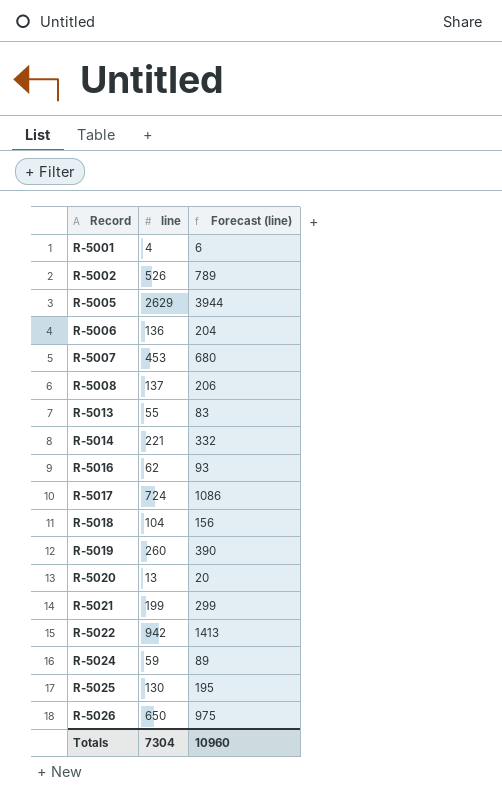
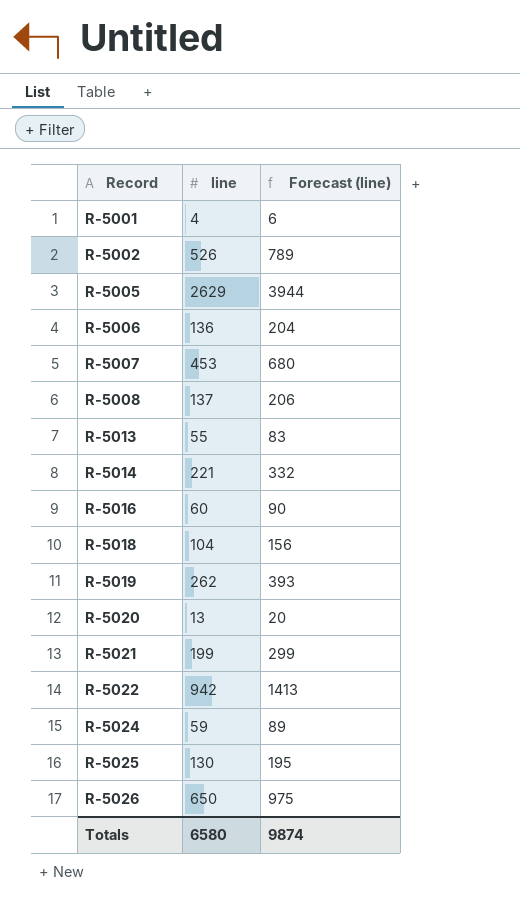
row R-5017: 724 | 1086 -> none
R-5016 | line: 62 -> 60
R-5016 | Forecast (line): 93 -> 90
R-5019 | line: 260 -> 262
R-5019 | Forecast (line): 390 -> 393
Totals | line: 7304 -> 6580
Totals | Forecast (line): 10960 -> 9874

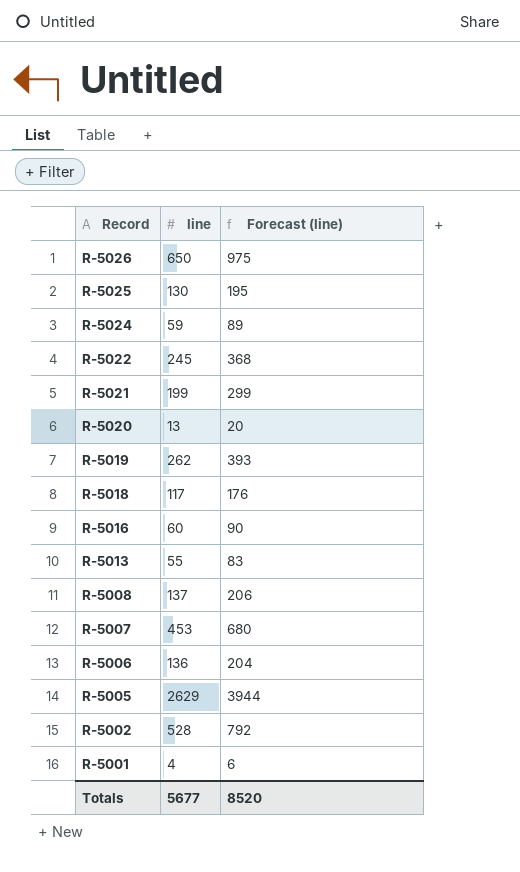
row order: Record ascending -> Record descending
row R-5014: 221 | 332 -> none
R-5022 | line: 942 -> 245
R-5022 | Forecast (line): 1413 -> 368
R-5018 | line: 104 -> 117
R-5018 | Forecast (line): 156 -> 176
R-5002 | line: 526 -> 528
R-5002 | Forecast (line): 789 -> 792
Totals | line: 6580 -> 5677
Totals | Forecast (line): 9874 -> 8520

